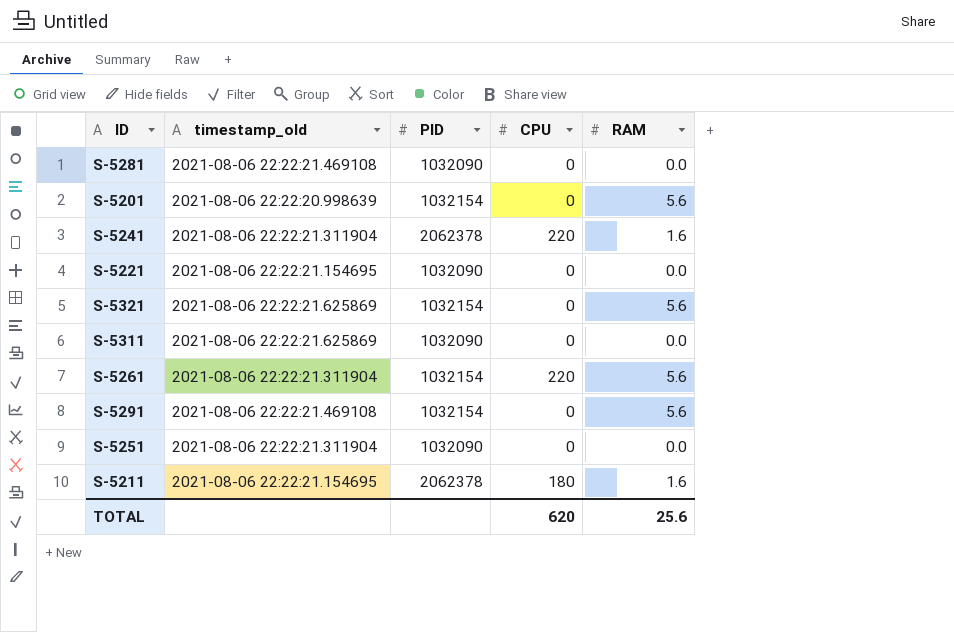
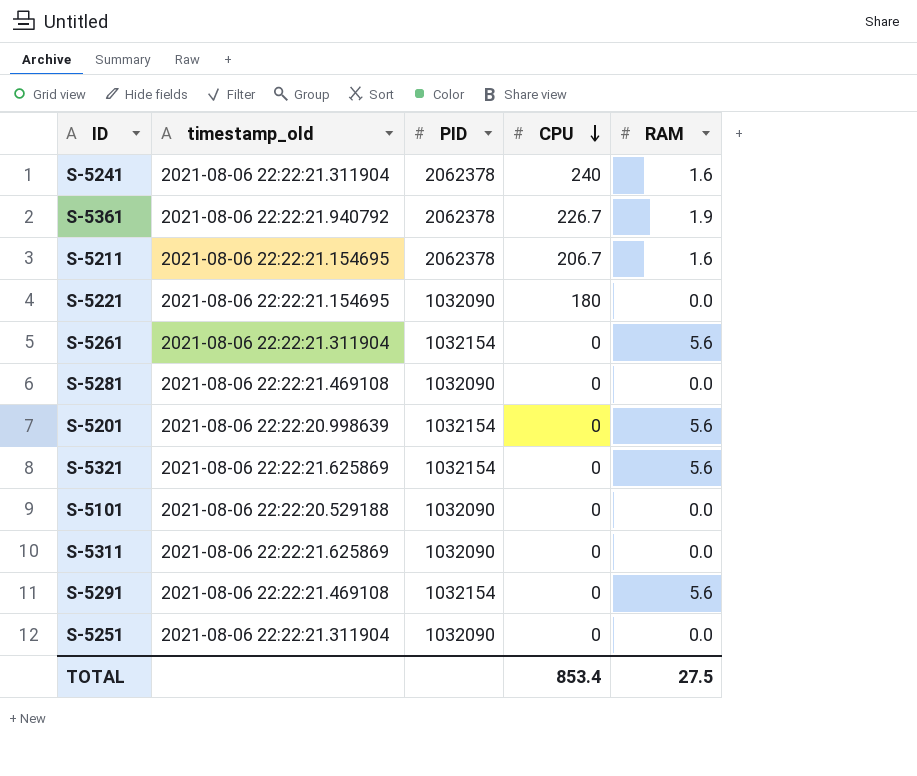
row order: none -> CPU descending
S-5241 | CPU: 220 -> 240
row S-5361: none -> 2021-08-06 22:22:21.940792 | 2062378 | 226.7 | 1.9
S-5211 | CPU: 180 -> 206.7
S-5221 | CPU: 0 -> 180
S-5261 | CPU: 220 -> 0
row S-5101: none -> 2021-08-06 22:22:20.529188 | 1032090 | 0 | 0.0
TOTAL | CPU: 620 -> 853.4
TOTAL | RAM: 25.6 -> 27.5

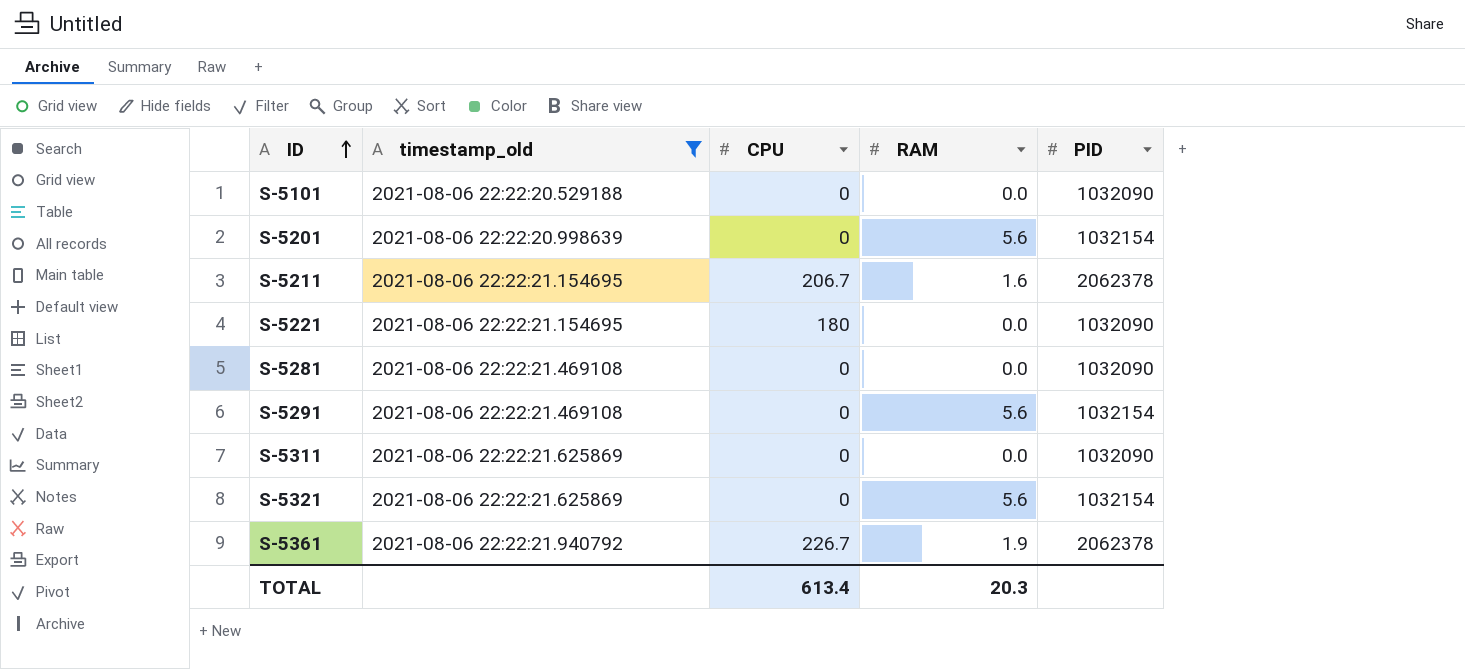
filter: none -> timestamp_old != 2021-08-06 22:22:21.311904
row order: CPU descending -> ID ascending
column PID | position: 3 -> 5
TOTAL | CPU: 853.4 -> 613.4
TOTAL | RAM: 27.5 -> 20.3

